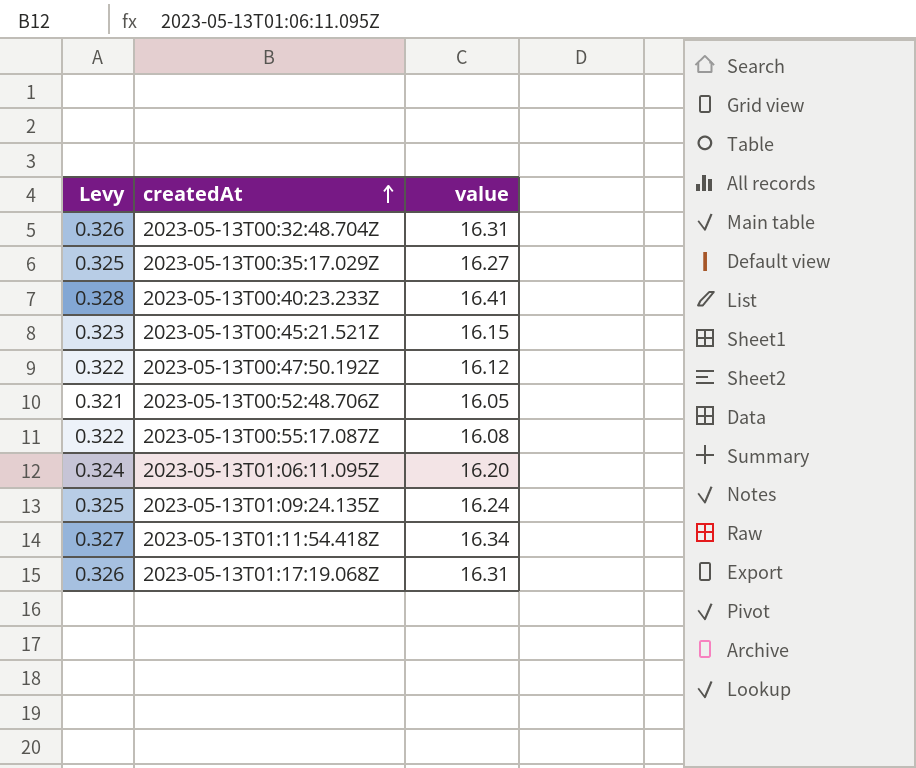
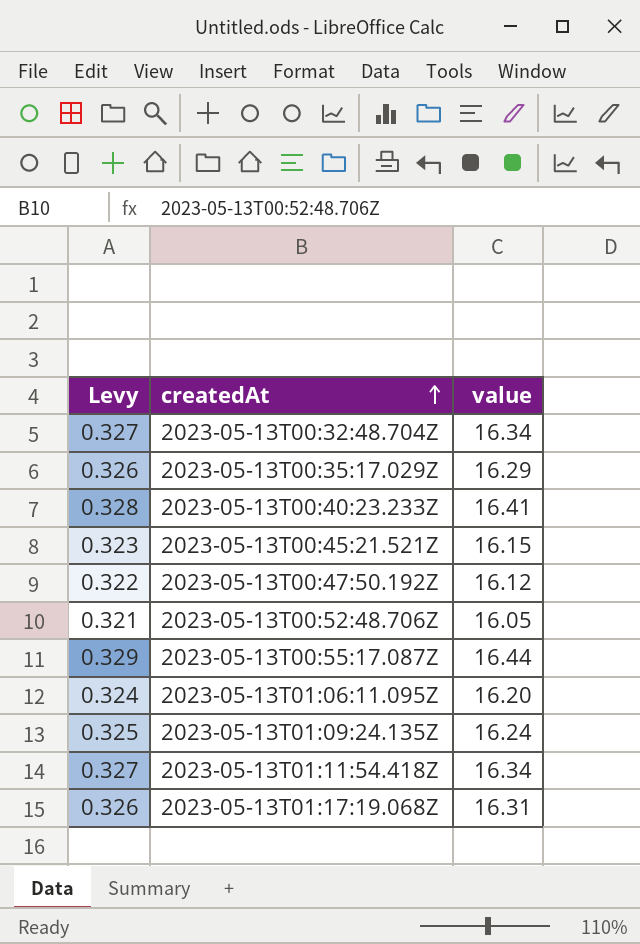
2023-05-13T00:32:48.704Z | Levy: 0.326 -> 0.327
2023-05-13T00:32:48.704Z | value: 16.31 -> 16.34
2023-05-13T00:35:17.029Z | Levy: 0.325 -> 0.326
2023-05-13T00:35:17.029Z | value: 16.27 -> 16.29
2023-05-13T00:55:17.087Z | Levy: 0.322 -> 0.329
2023-05-13T00:55:17.087Z | value: 16.08 -> 16.44

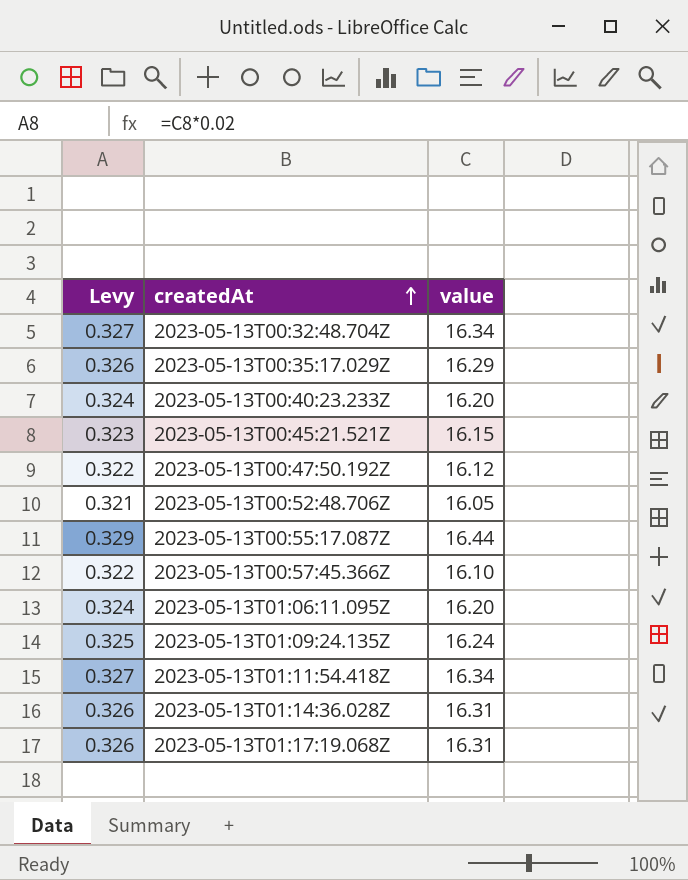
2023-05-13T00:40:23.233Z | Levy: 0.328 -> 0.324
2023-05-13T00:40:23.233Z | value: 16.41 -> 16.20
row 2023-05-13T00:57:45.366Z: none -> 0.322 | 16.10
row 2023-05-13T01:14:36.028Z: none -> 0.326 | 16.31

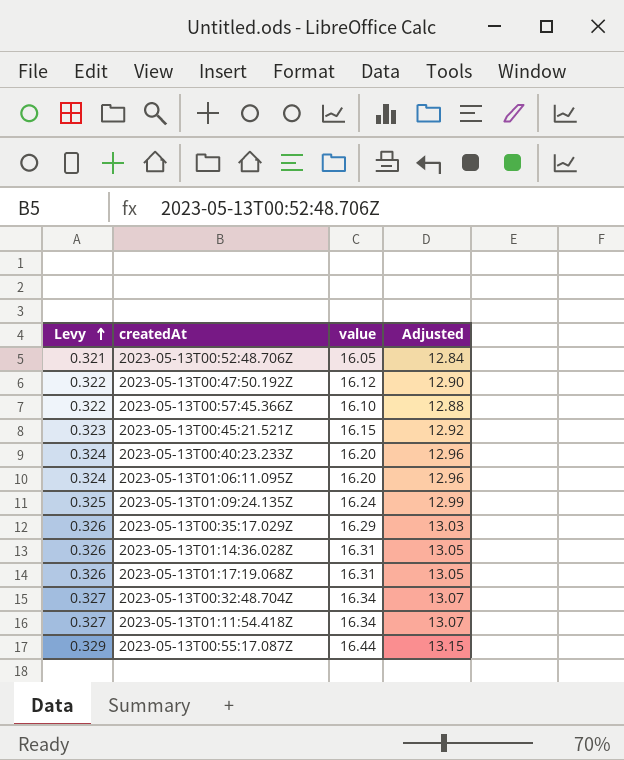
row order: createdAt ascending -> Levy ascending
column Adjusted | formula: none -> [value] * 0.8

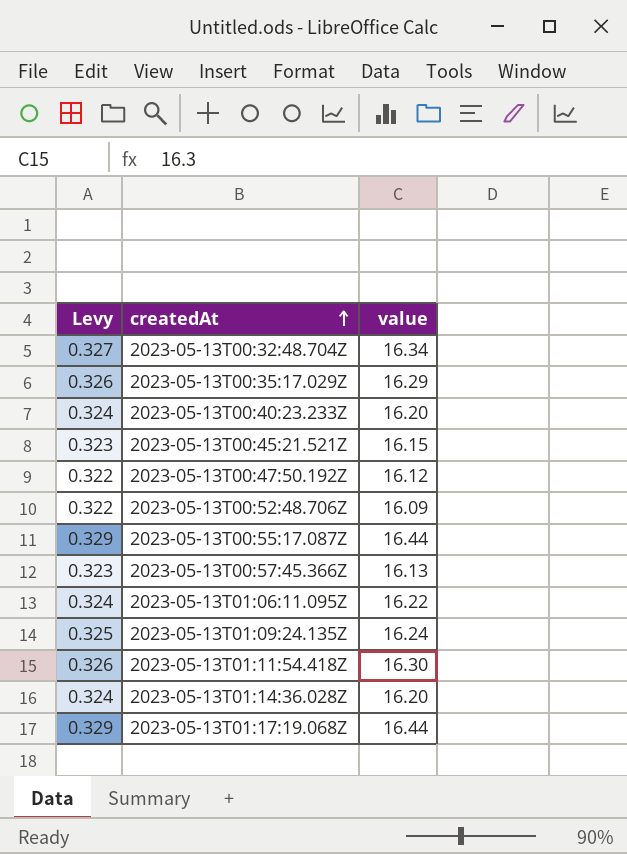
row order: Levy ascending -> createdAt ascending
column Adjusted | formula: [value] * 0.8 -> none
2023-05-13T00:52:48.706Z | Levy: 0.321 -> 0.322
2023-05-13T00:52:48.706Z | value: 16.05 -> 16.09
2023-05-13T00:57:45.366Z | Levy: 0.322 -> 0.323
2023-05-13T00:57:45.366Z | value: 16.10 -> 16.13
2023-05-13T01:06:11.095Z | value: 16.20 -> 16.22
2023-05-13T01:11:54.418Z | Levy: 0.327 -> 0.326
2023-05-13T01:11:54.418Z | value: 16.34 -> 16.30
2023-05-13T01:14:36.028Z | Levy: 0.326 -> 0.324
2023-05-13T01:14:36.028Z | value: 16.31 -> 16.20
2023-05-13T01:17:19.068Z | Levy: 0.326 -> 0.329
2023-05-13T01:17:19.068Z | value: 16.31 -> 16.44

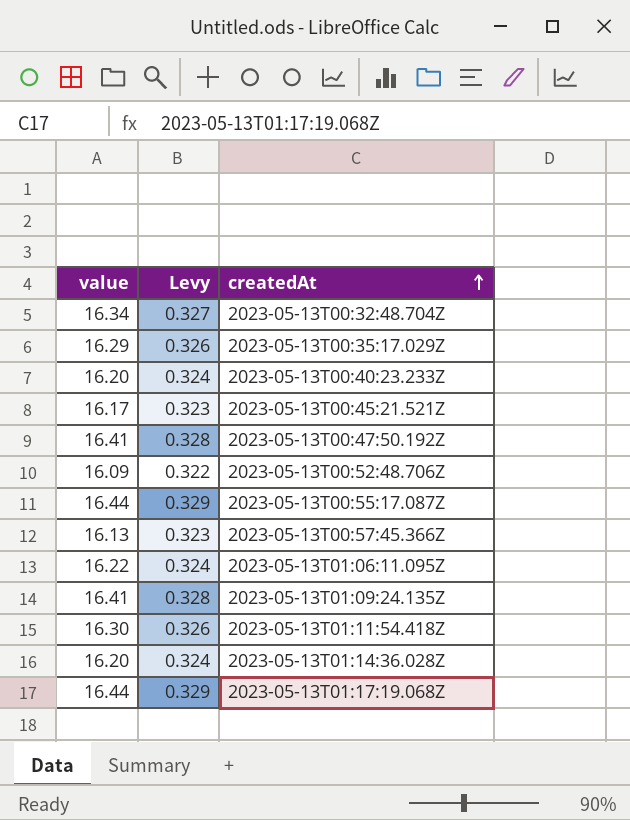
column value | position: 3 -> 1
2023-05-13T00:45:21.521Z | value: 16.15 -> 16.17
2023-05-13T00:47:50.192Z | value: 16.12 -> 16.41
2023-05-13T00:47:50.192Z | Levy: 0.322 -> 0.328
2023-05-13T01:09:24.135Z | value: 16.24 -> 16.41
2023-05-13T01:09:24.135Z | Levy: 0.325 -> 0.328

